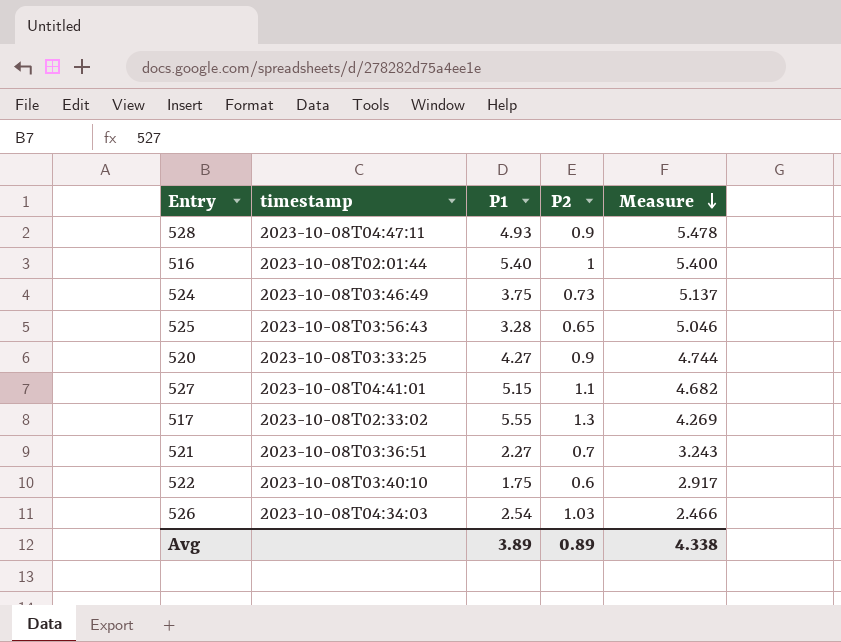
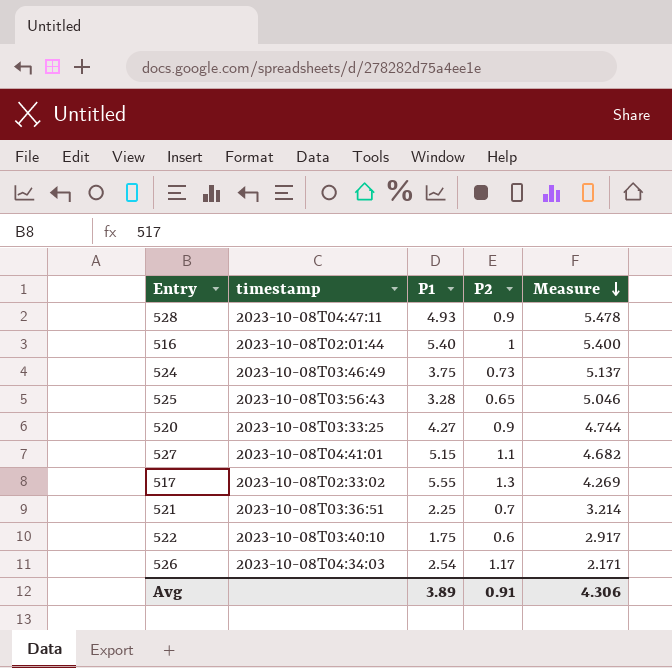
521 | P1: 2.27 -> 2.25
521 | Measure: 3.243 -> 3.214
526 | P2: 1.03 -> 1.17
526 | Measure: 2.466 -> 2.171
Avg | P2: 0.89 -> 0.91
Avg | Measure: 4.338 -> 4.306

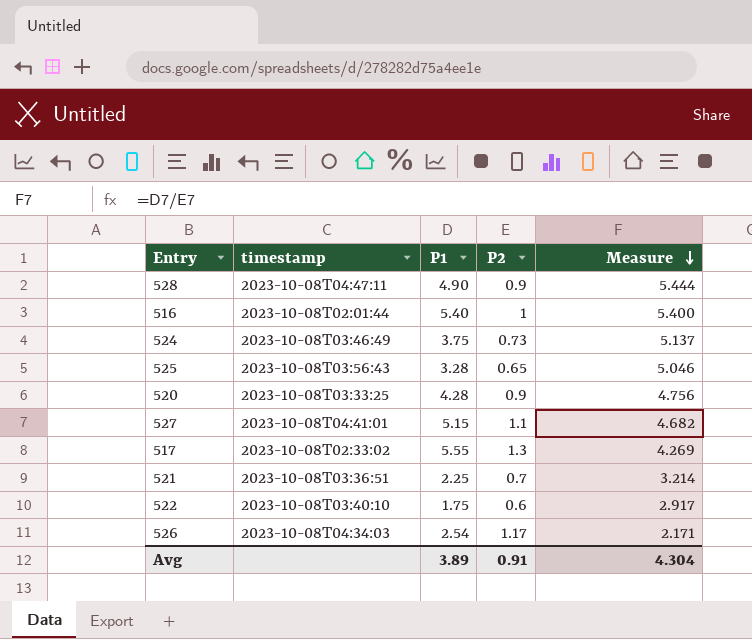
528 | P1: 4.93 -> 4.90
528 | Measure: 5.478 -> 5.444
520 | P1: 4.27 -> 4.28
520 | Measure: 4.744 -> 4.756
Avg | Measure: 4.306 -> 4.304

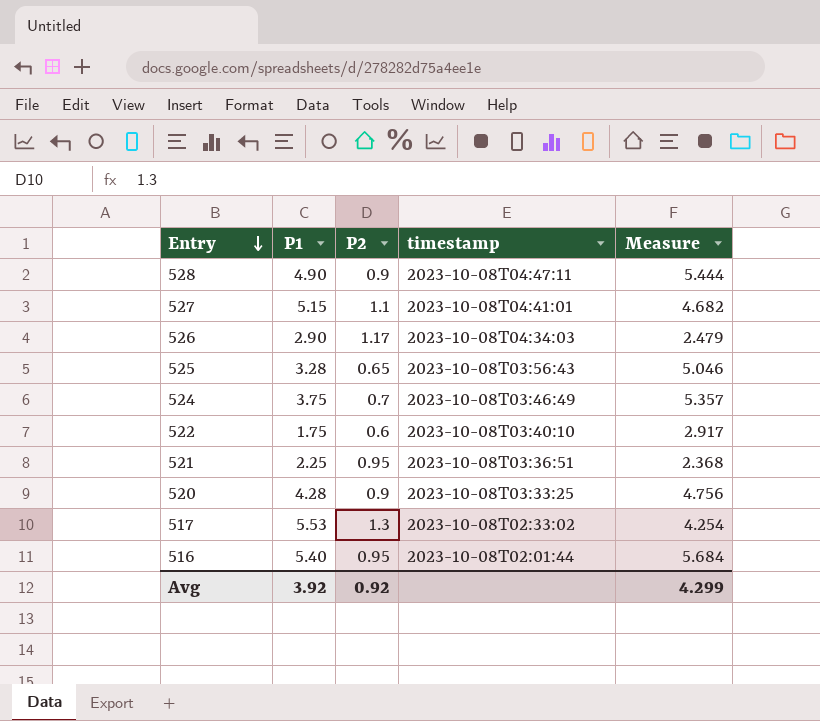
row order: Measure descending -> Entry descending
column timestamp | position: 2 -> 4
526 | P1: 2.54 -> 2.90
526 | Measure: 2.171 -> 2.479
524 | P2: 0.73 -> 0.7
524 | Measure: 5.137 -> 5.357
521 | P2: 0.7 -> 0.95
521 | Measure: 3.214 -> 2.368
517 | P1: 5.55 -> 5.53
517 | Measure: 4.269 -> 4.254
516 | P2: 1 -> 0.95
516 | Measure: 5.400 -> 5.684
Avg | P1: 3.89 -> 3.92
Avg | P2: 0.91 -> 0.92
Avg | Measure: 4.304 -> 4.299

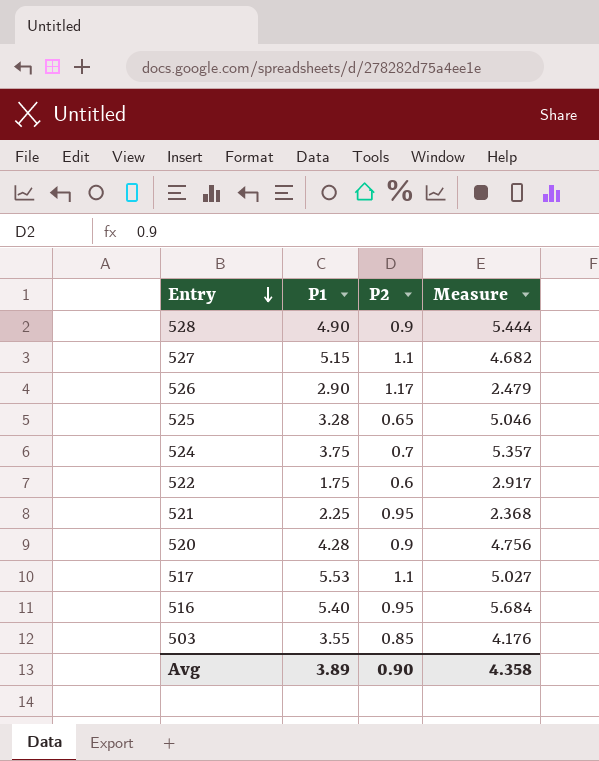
column timestamp | position: 4 -> none
517 | P2: 1.3 -> 1.1
517 | Measure: 4.254 -> 5.027
row 503: none -> 3.55 | 0.85 | 4.176
Avg | P1: 3.92 -> 3.89
Avg | P2: 0.92 -> 0.90
Avg | Measure: 4.299 -> 4.358

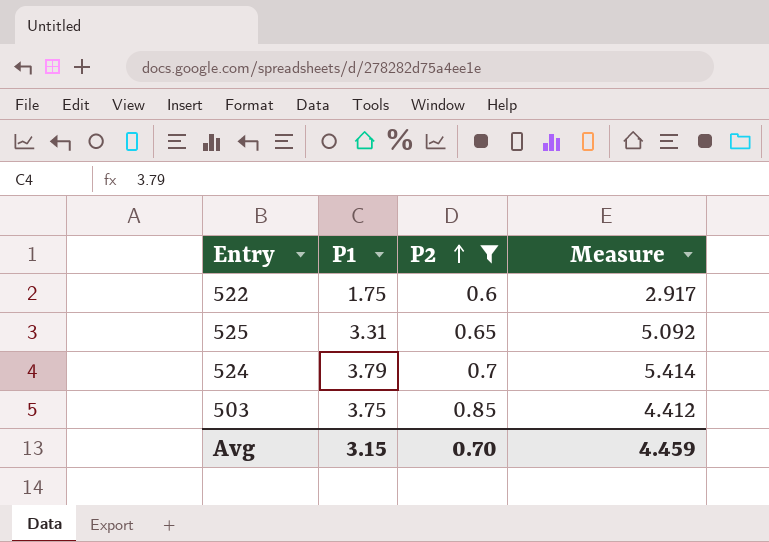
filter: none -> P2 <= 0.85
row order: Entry descending -> P2 ascending
525 | P1: 3.28 -> 3.31
525 | Measure: 5.046 -> 5.092
524 | P1: 3.75 -> 3.79
524 | Measure: 5.357 -> 5.414
503 | P1: 3.55 -> 3.75
503 | Measure: 4.176 -> 4.412
Avg | P1: 3.89 -> 3.15
Avg | P2: 0.90 -> 0.70
Avg | Measure: 4.358 -> 4.459

